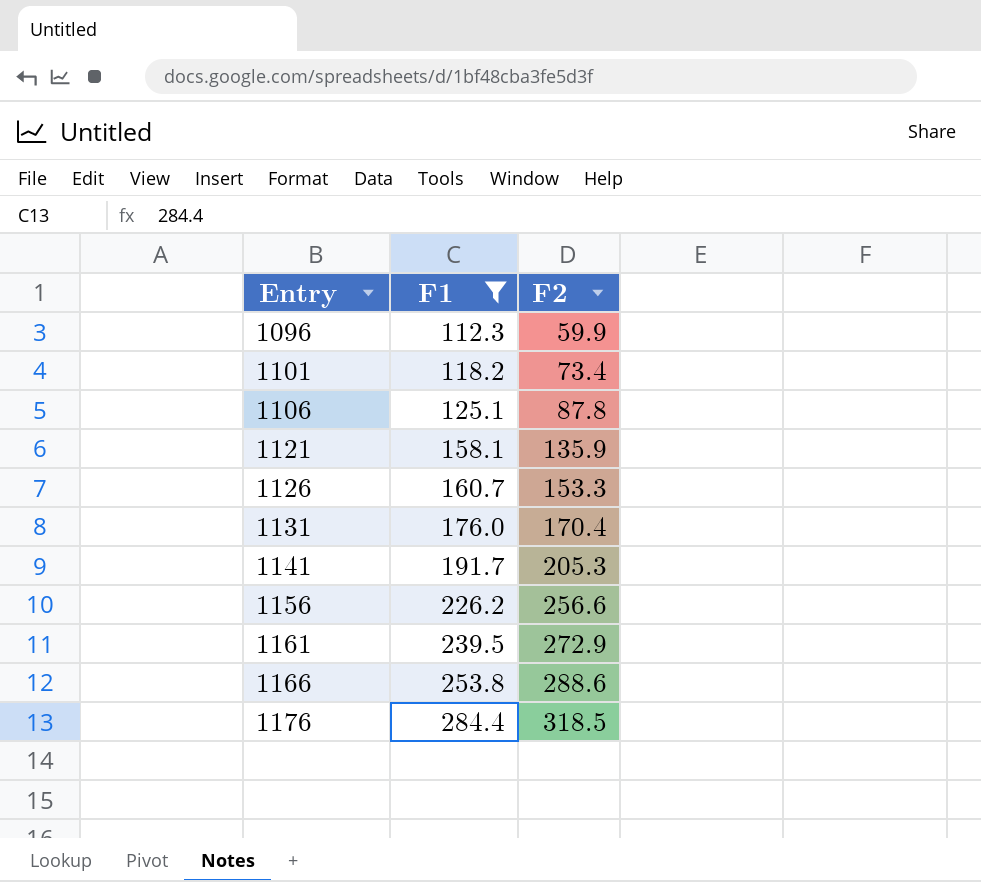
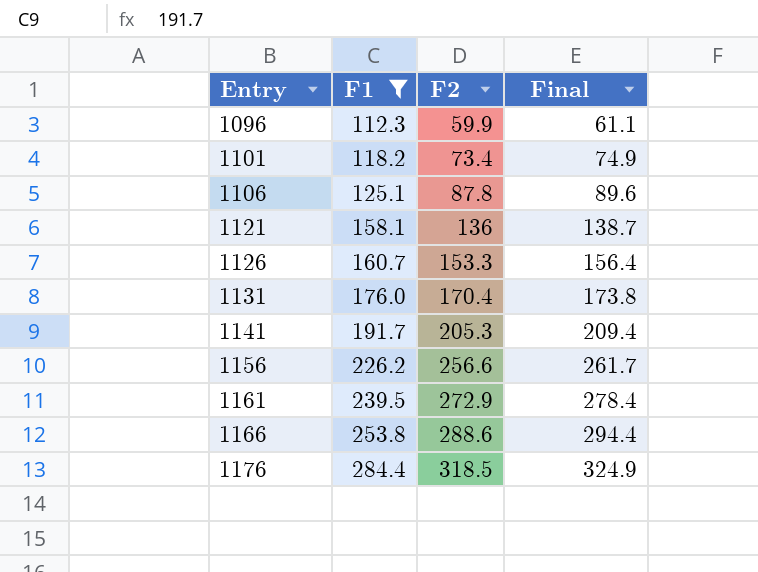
column Final | formula: none -> [F2] * 1.02
1121 | F2: 135.9 -> 136

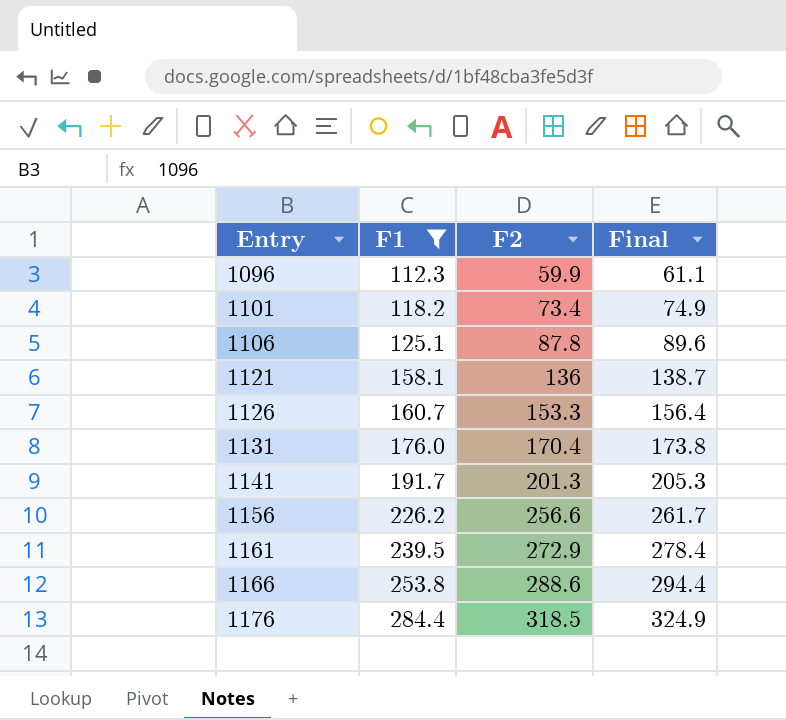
1141 | F2: 205.3 -> 201.3
1141 | Final: 209.4 -> 205.3

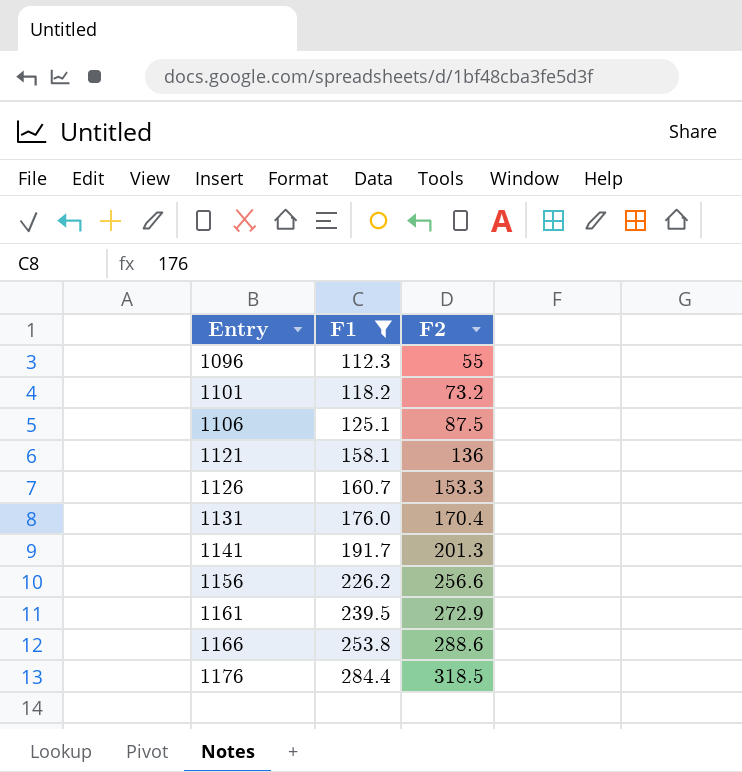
column Final | formula: [F2] * 1.02 -> none
1096 | F2: 59.9 -> 55
1101 | F2: 73.4 -> 73.2
1106 | F2: 87.8 -> 87.5

